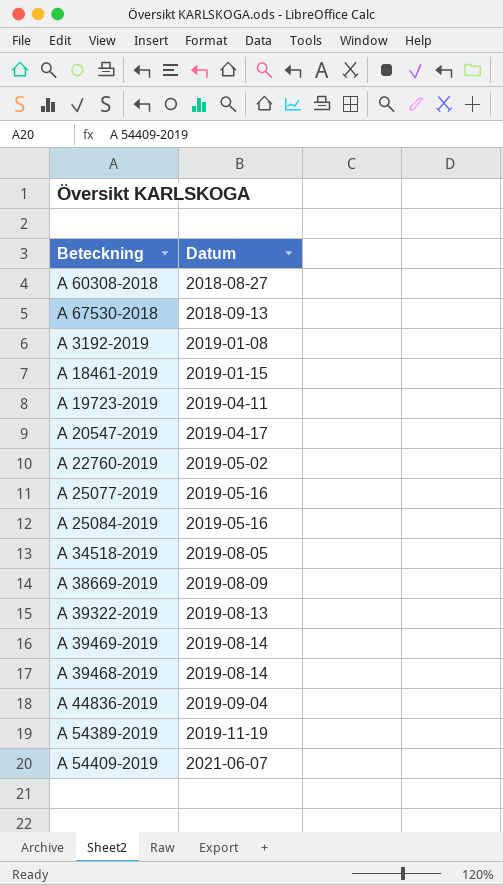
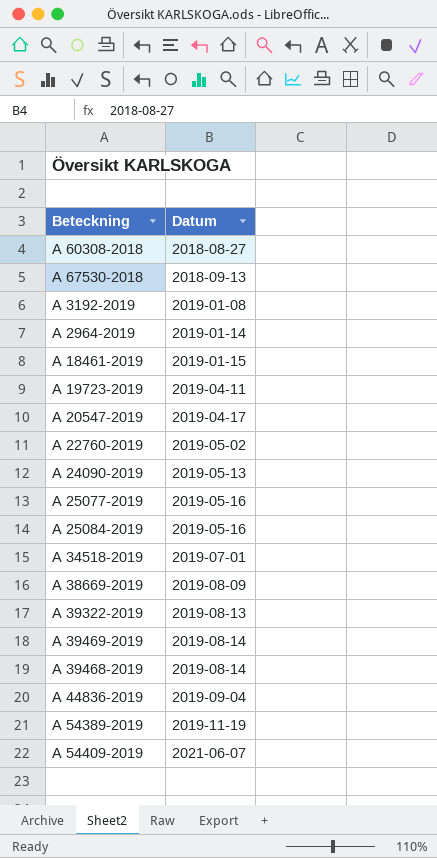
row A 2964-2019: none -> 2019-01-14
row A 24090-2019: none -> 2019-05-13
A 34518-2019 | Datum: 2019-08-05 -> 2019-07-01

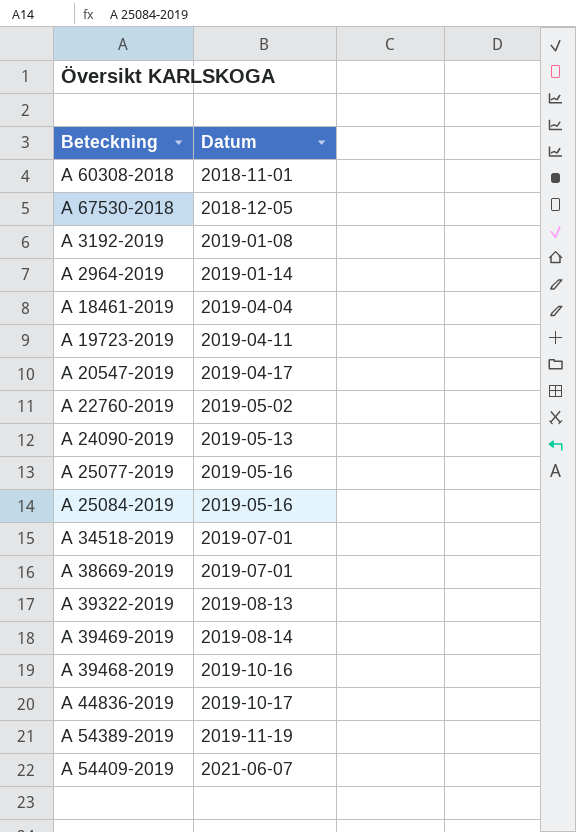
A 60308-2018 | Datum: 2018-08-27 -> 2018-11-01
A 67530-2018 | Datum: 2018-09-13 -> 2018-12-05
A 18461-2019 | Datum: 2019-01-15 -> 2019-04-04
A 38669-2019 | Datum: 2019-08-09 -> 2019-07-01
A 39468-2019 | Datum: 2019-08-14 -> 2019-10-16
A 44836-2019 | Datum: 2019-09-04 -> 2019-10-17

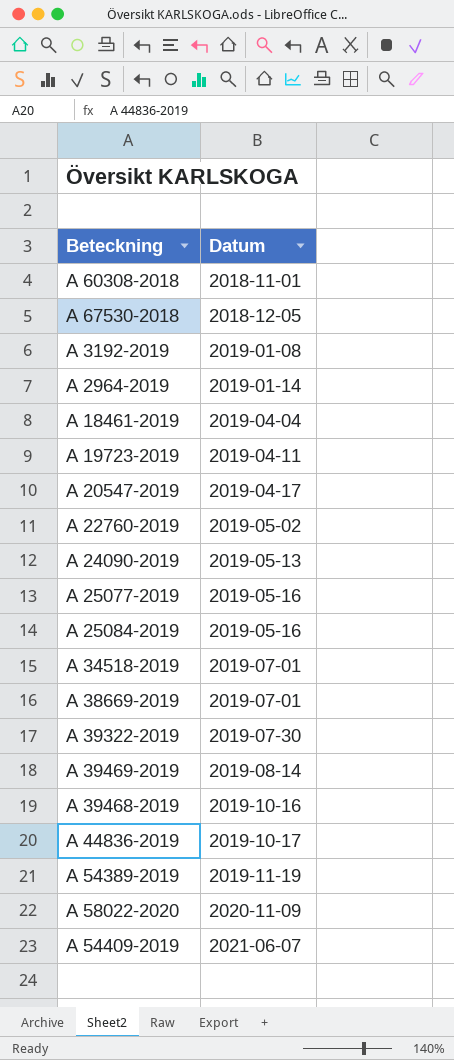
A 39322-2019 | Datum: 2019-08-13 -> 2019-07-30
row A 58022-2020: none -> 2020-11-09

